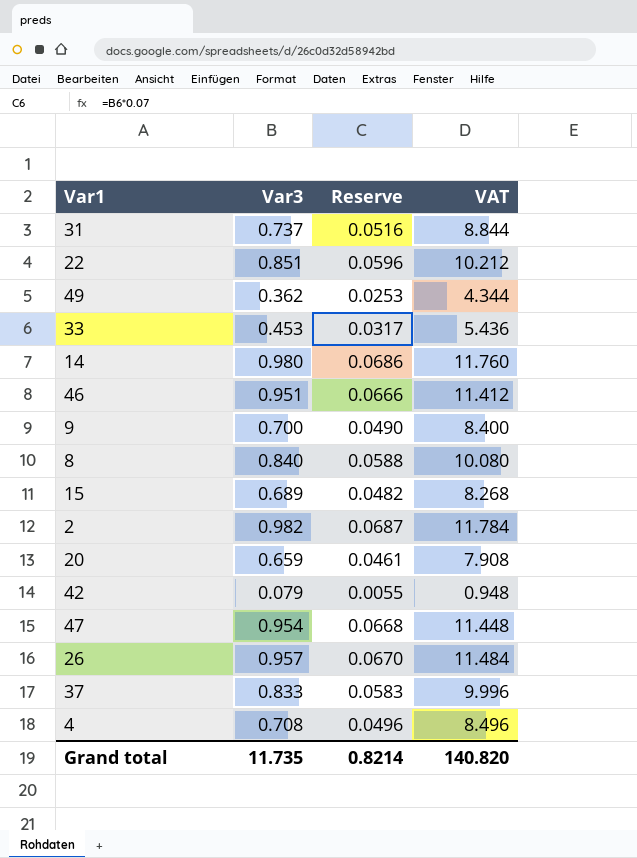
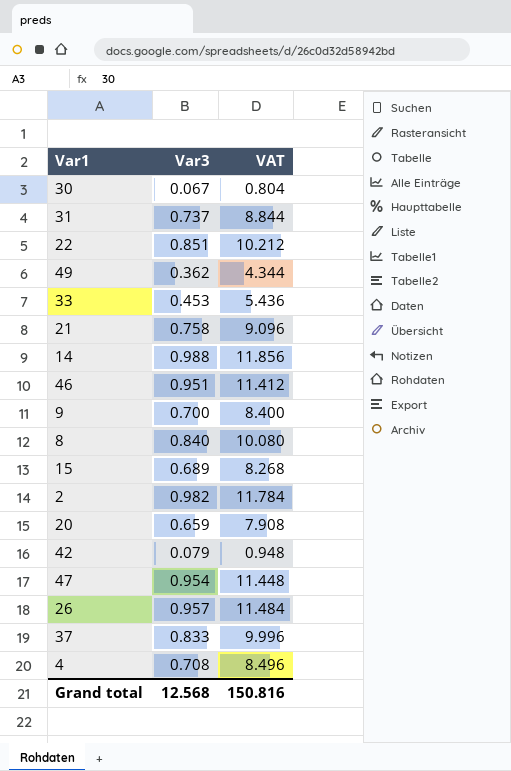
column Reserve | formula: [Var3] * 0.07 -> none
row 30: none -> 0.067 | 0.804
row 21: none -> 0.758 | 9.096
14 | Var3: 0.980 -> 0.988
14 | VAT: 11.760 -> 11.856
Grand total | Var3: 11.735 -> 12.568
Grand total | VAT: 140.820 -> 150.816

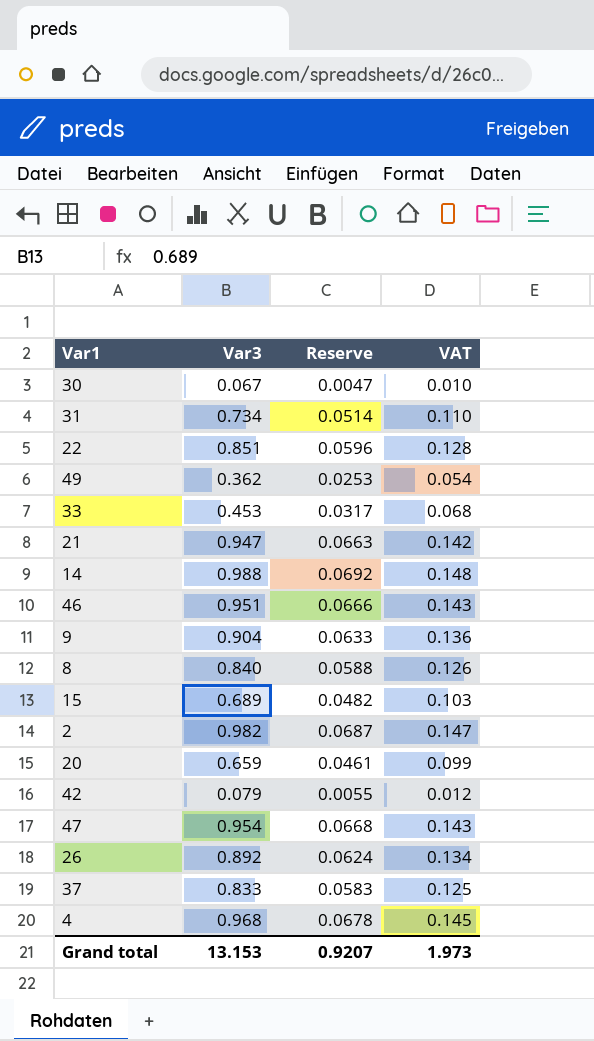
column Reserve | formula: none -> [Var3] * 0.07
column VAT | formula: [Var3] * 12 -> [Var3] * 0.15
31 | Var3: 0.737 -> 0.734
21 | Var3: 0.758 -> 0.947
9 | Var3: 0.700 -> 0.904
26 | Var3: 0.957 -> 0.892
4 | Var3: 0.708 -> 0.968
Grand total | Var3: 12.568 -> 13.153
Grand total | VAT: 150.816 -> 1.973

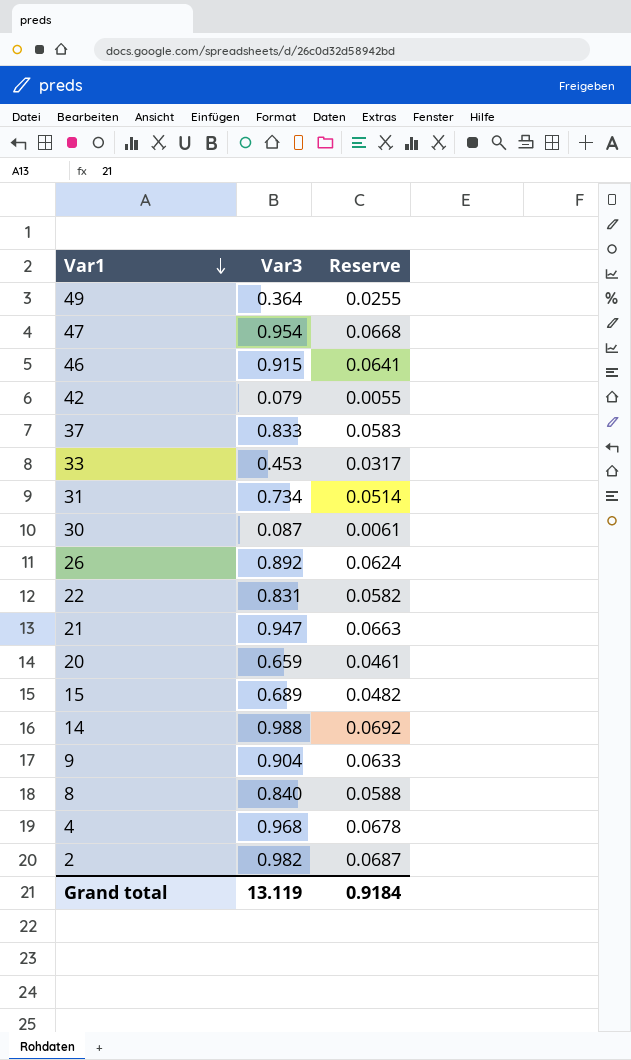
row order: none -> Var1 descending
column VAT | formula: [Var3] * 0.15 -> none
49 | Var3: 0.362 -> 0.364
49 | Reserve: 0.0253 -> 0.0255
46 | Var3: 0.951 -> 0.915
46 | Reserve: 0.0666 -> 0.0641
30 | Var3: 0.067 -> 0.087
30 | Reserve: 0.0047 -> 0.0061
22 | Var3: 0.851 -> 0.831
22 | Reserve: 0.0596 -> 0.0582
Grand total | Var3: 13.153 -> 13.119
Grand total | Reserve: 0.9207 -> 0.9184

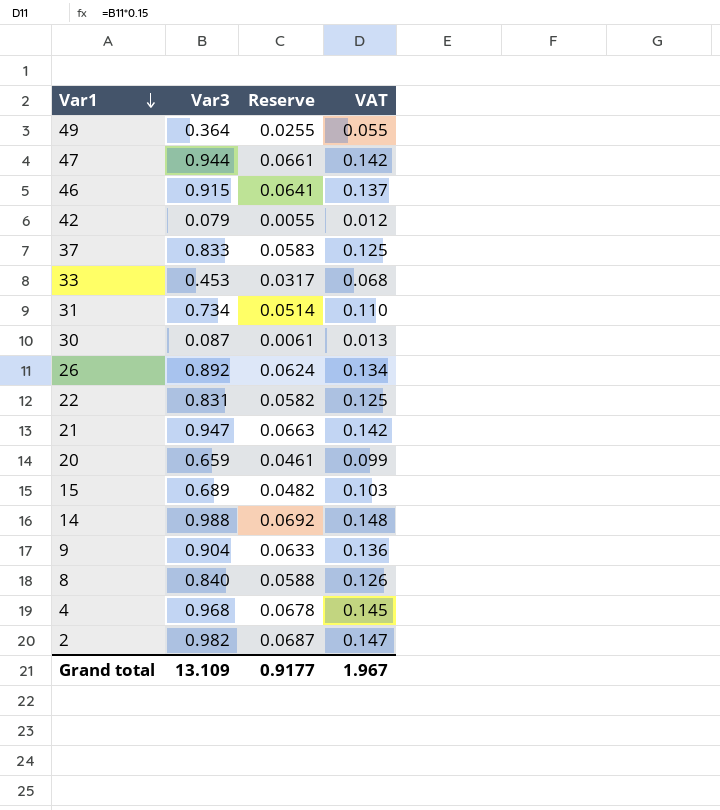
column VAT | formula: none -> [Var3] * 0.15
47 | Var3: 0.954 -> 0.944
47 | Reserve: 0.0668 -> 0.0661
Grand total | Var3: 13.119 -> 13.109
Grand total | Reserve: 0.9184 -> 0.9177

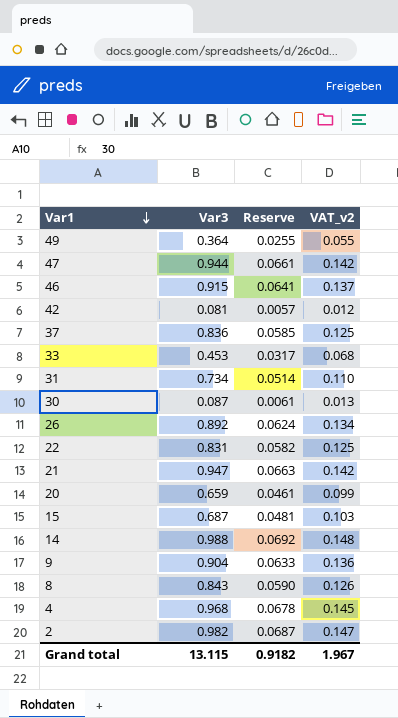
column name: VAT -> VAT_v2
42 | Var3: 0.079 -> 0.081
42 | Reserve: 0.0055 -> 0.0057
37 | Var3: 0.833 -> 0.836
37 | Reserve: 0.0583 -> 0.0585
15 | Var3: 0.689 -> 0.687
15 | Reserve: 0.0482 -> 0.0481
8 | Var3: 0.840 -> 0.843
8 | Reserve: 0.0588 -> 0.0590
Grand total | Var3: 13.109 -> 13.115
Grand total | Reserve: 0.9177 -> 0.9182

